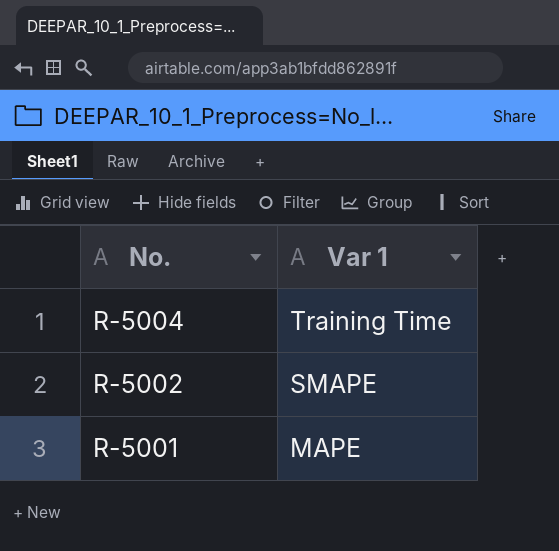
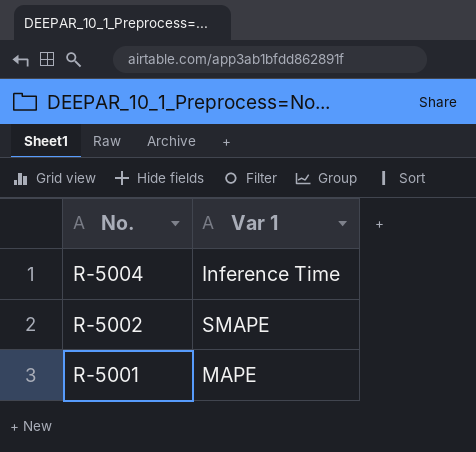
R-5004 | Var 1: Training Time -> Inference Time

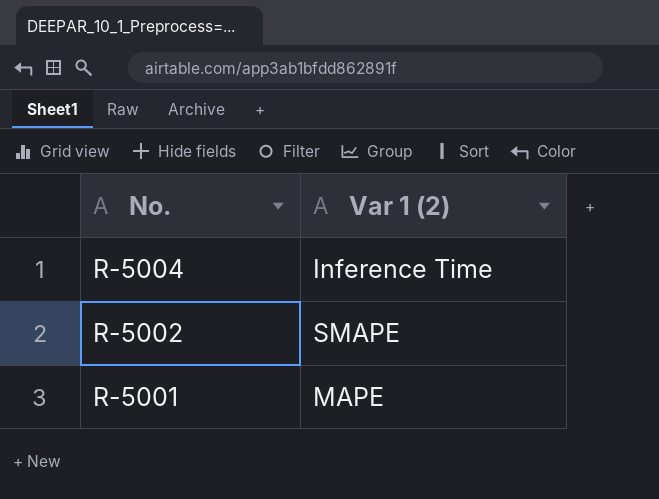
column name: Var 1 -> Var 1 (2)

